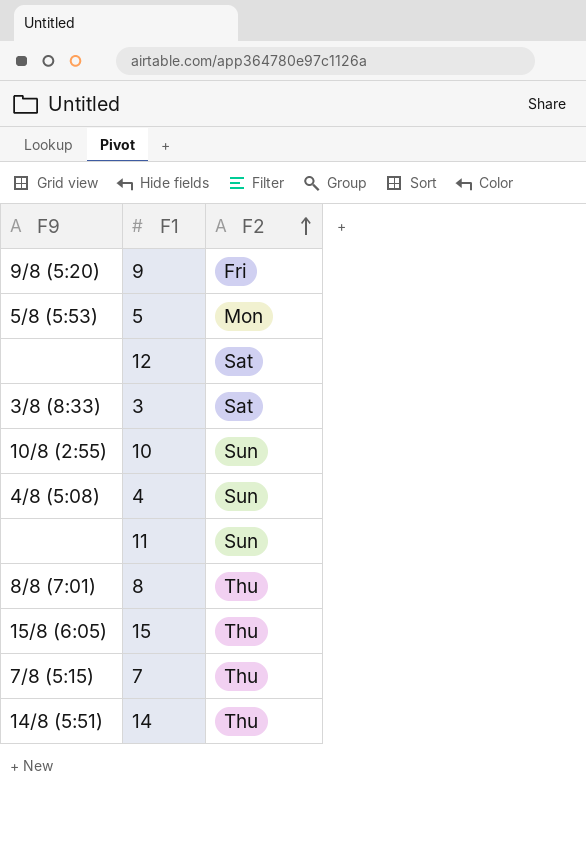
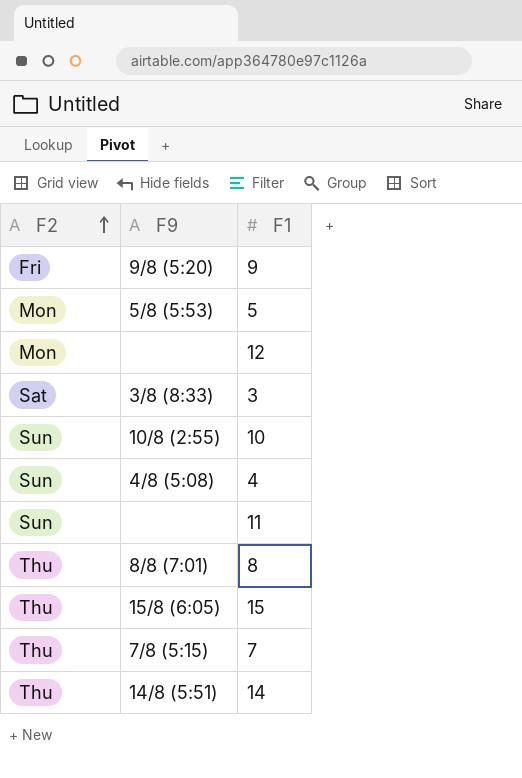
column F2 | position: 3 -> 1
12 | F2: Sat -> Mon

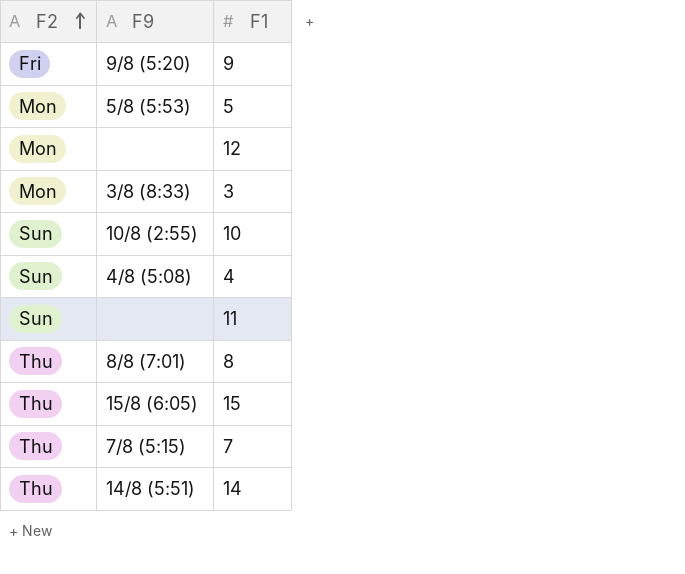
3 | F2: Sat -> Mon

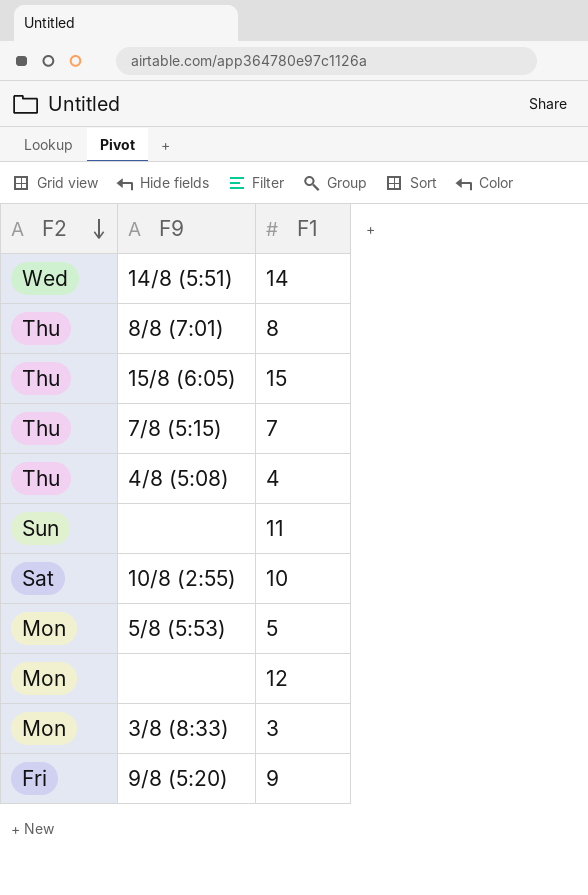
row order: F2 ascending -> F2 descending
14 | F2: Thu -> Wed
4 | F2: Sun -> Thu
10 | F2: Sun -> Sat

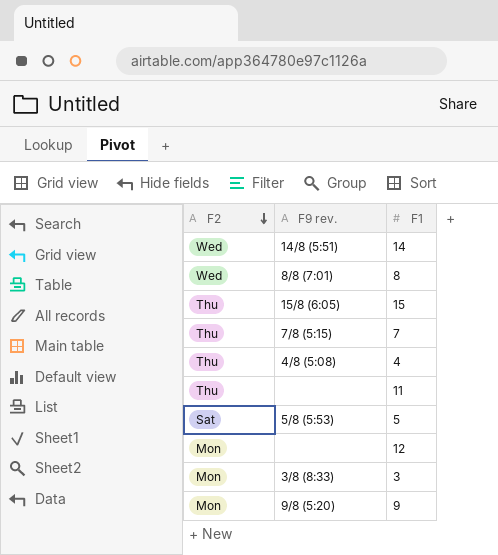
column name: F9 -> F9 rev.
row 10: Sat | 10/8 (2:55) -> none
8 | F2: Thu -> Wed
11 | F2: Sun -> Thu
5 | F2: Mon -> Sat
9 | F2: Fri -> Mon

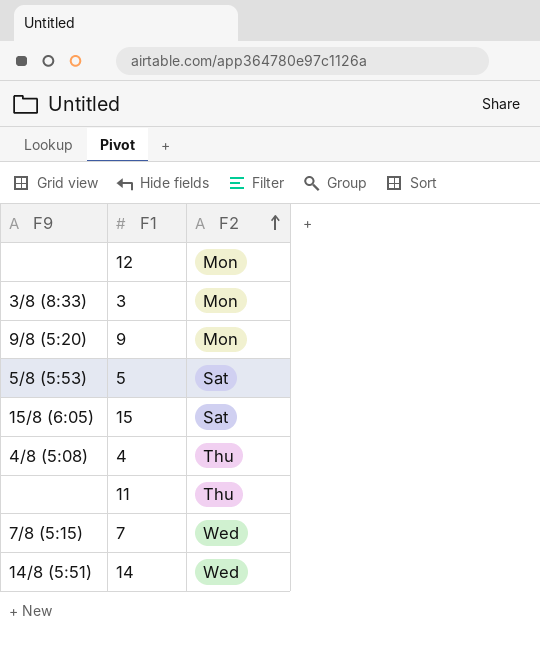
row order: F2 descending -> F2 ascending
column name: F9 rev. -> F9
column F2 | position: 1 -> 3
row 8: Wed | 8/8 (7:01) -> none
15 | F2: Thu -> Sat
7 | F2: Thu -> Wed

